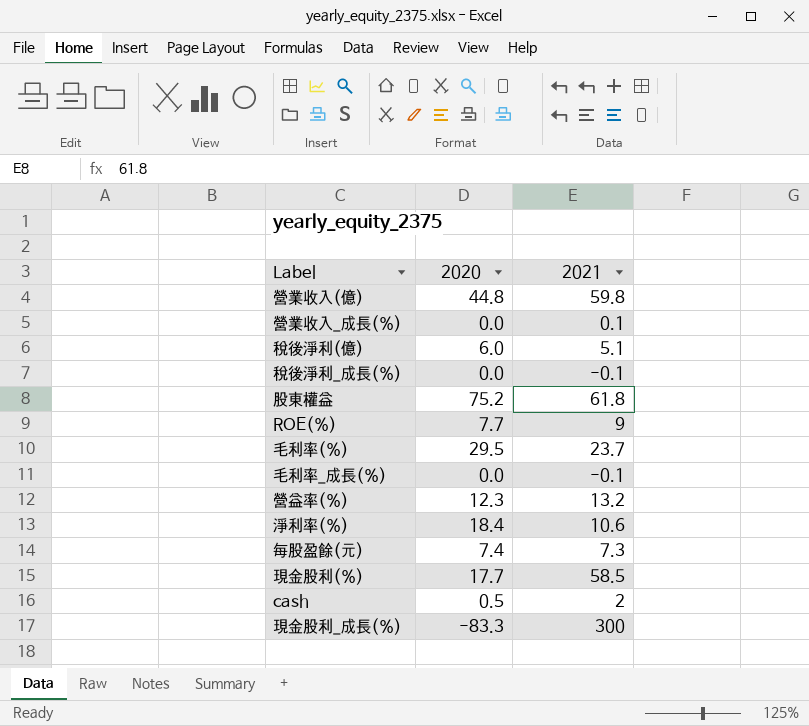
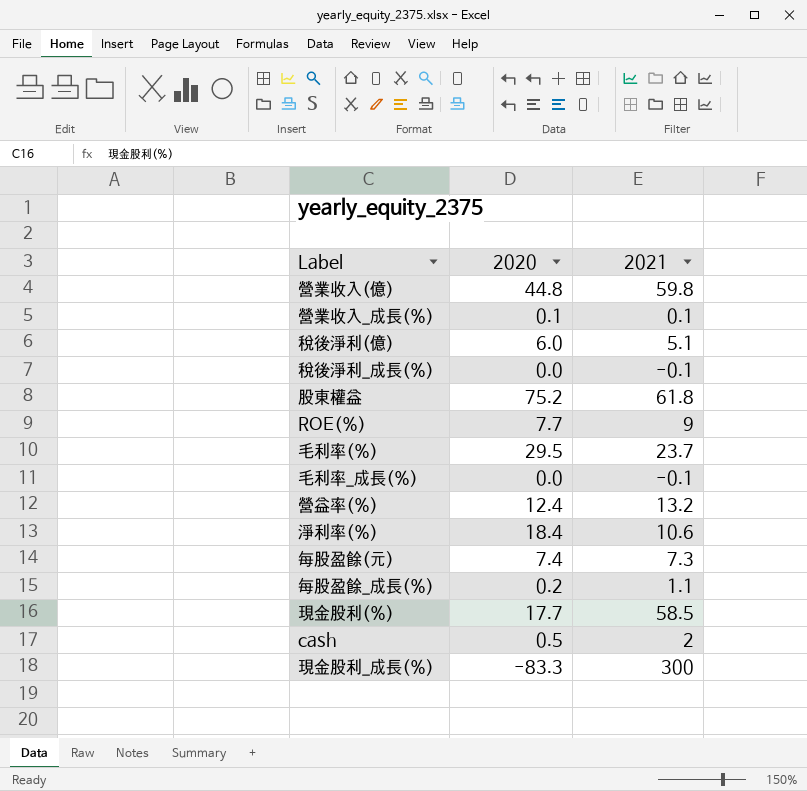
營業收入_成長(%) | 2020: 0.0 -> 0.1
營益率(%) | 2020: 12.3 -> 12.4
row 每股盈餘_成長(%): none -> 0.2 | 1.1

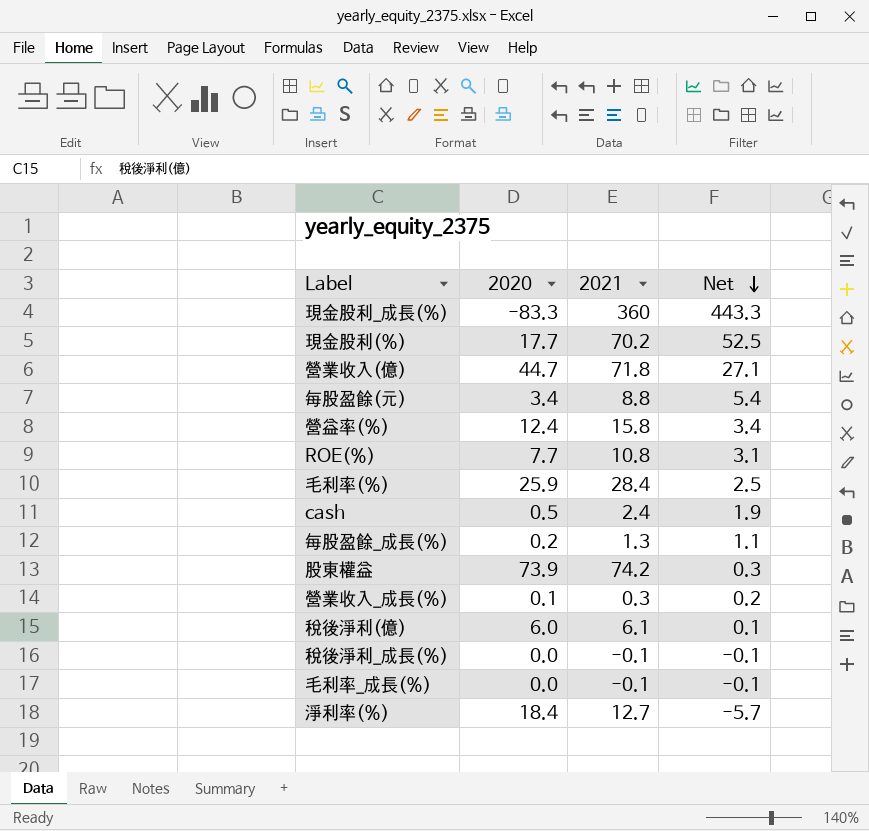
row order: none -> Net descending
column Net | formula: none -> [2021] - [2020]
現金股利_成長(%) | 2021: 300 -> 360
現金股利(%) | 2021: 58.5 -> 70.2
營業收入(億) | 2020: 44.8 -> 44.7
營業收入(億) | 2021: 59.8 -> 71.8
每股盈餘(元) | 2020: 7.4 -> 3.4
每股盈餘(元) | 2021: 7.3 -> 8.8
營益率(%) | 2021: 13.2 -> 15.8
ROE(%) | 2021: 9 -> 10.8
毛利率(%) | 2020: 29.5 -> 25.9
毛利率(%) | 2021: 23.7 -> 28.4
cash | 2021: 2 -> 2.4
每股盈餘_成長(%) | 2021: 1.1 -> 1.3
股東權益 | 2020: 75.2 -> 73.9
股東權益 | 2021: 61.8 -> 74.2
營業收入_成長(%) | 2021: 0.1 -> 0.3
稅後淨利(億) | 2021: 5.1 -> 6.1
淨利率(%) | 2021: 10.6 -> 12.7

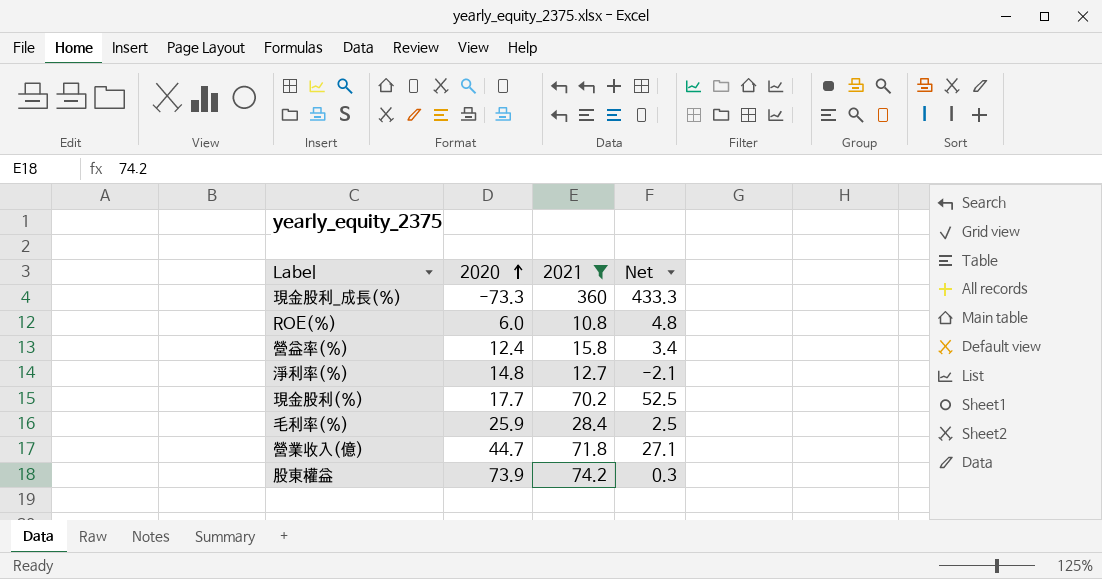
filter: none -> 2021 >= 10.8
row order: Net descending -> 2020 ascending
現金股利_成長(%) | 2020: -83.3 -> -73.3
現金股利_成長(%) | Net: 443.3 -> 433.3
ROE(%) | 2020: 7.7 -> 6.0
ROE(%) | Net: 3.1 -> 4.8
淨利率(%) | 2020: 18.4 -> 14.8
淨利率(%) | Net: -5.7 -> -2.1

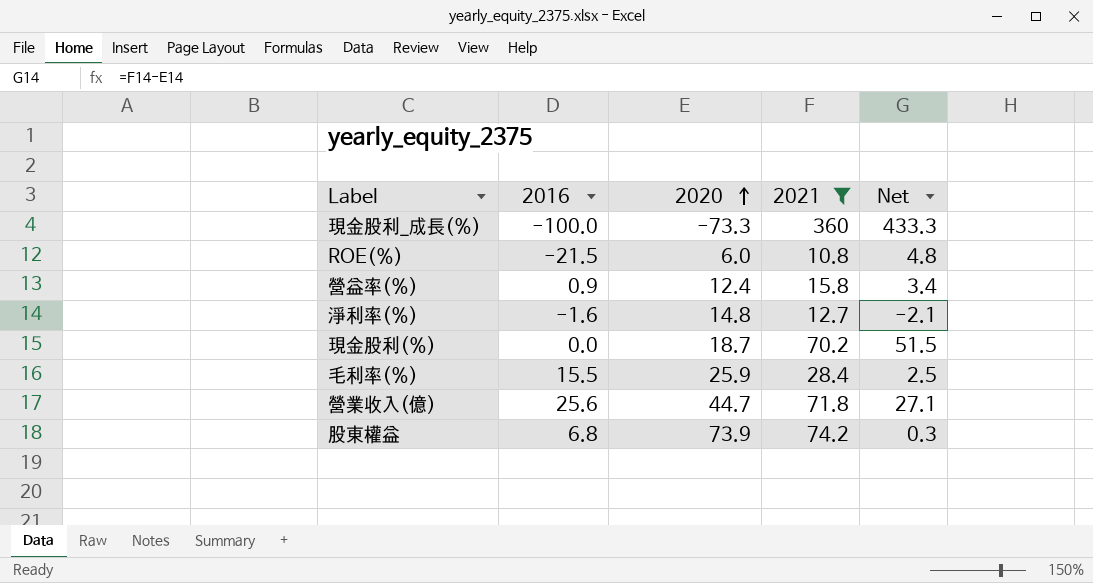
column 2016 | position: none -> 2
現金股利(%) | 2020: 17.7 -> 18.7
現金股利(%) | Net: 52.5 -> 51.5

